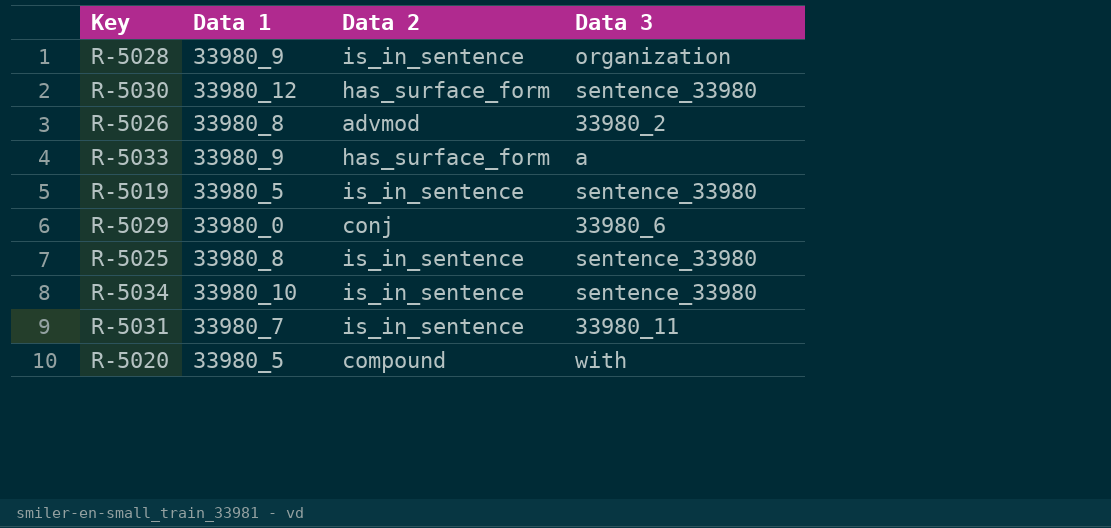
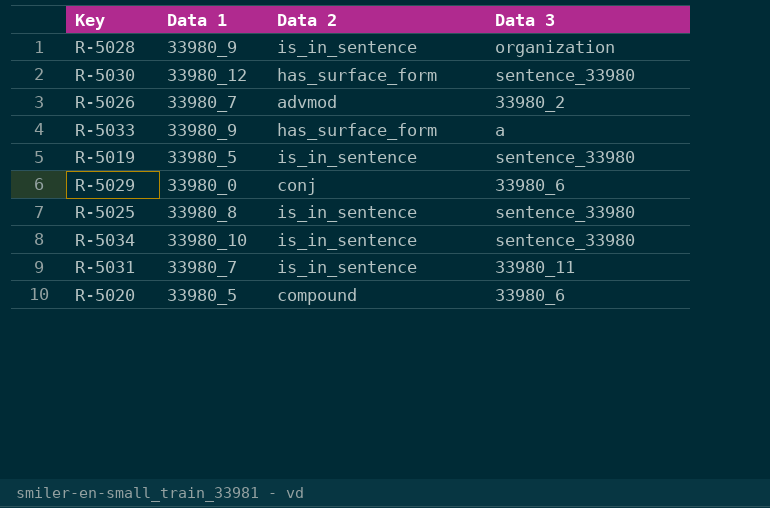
R-5026 | Data 1: 33980_8 -> 33980_7
R-5020 | Data 3: with -> 33980_6

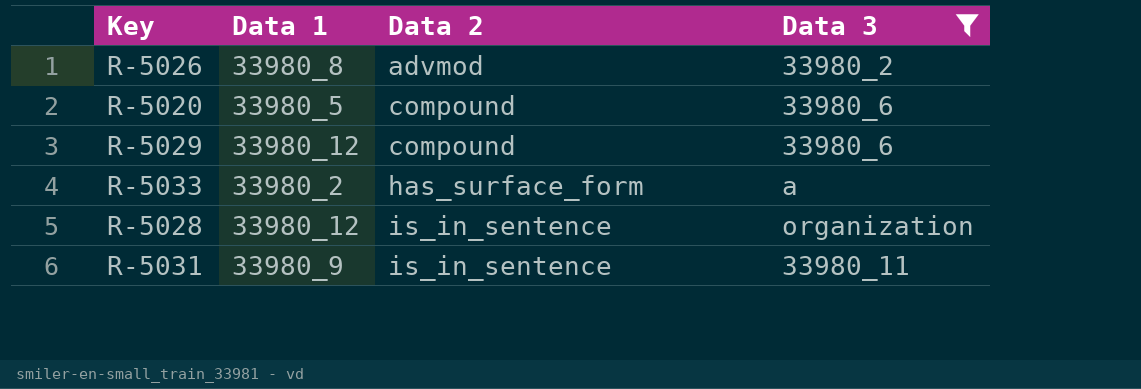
filter: none -> Data 3 != sentence_33980
row order: none -> Data 2 ascending
R-5026 | Data 1: 33980_7 -> 33980_8
R-5029 | Data 1: 33980_0 -> 33980_12
R-5029 | Data 2: conj -> compound
R-5033 | Data 1: 33980_9 -> 33980_2
R-5028 | Data 1: 33980_9 -> 33980_12
R-5031 | Data 1: 33980_7 -> 33980_9

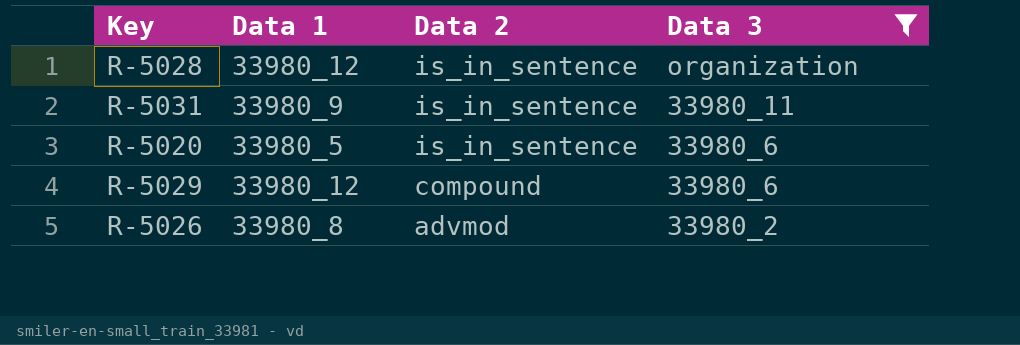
row order: Data 2 ascending -> Data 2 descending
row R-5033: 33980_2 | has_surface_form | a -> none
R-5020 | Data 2: compound -> is_in_sentence

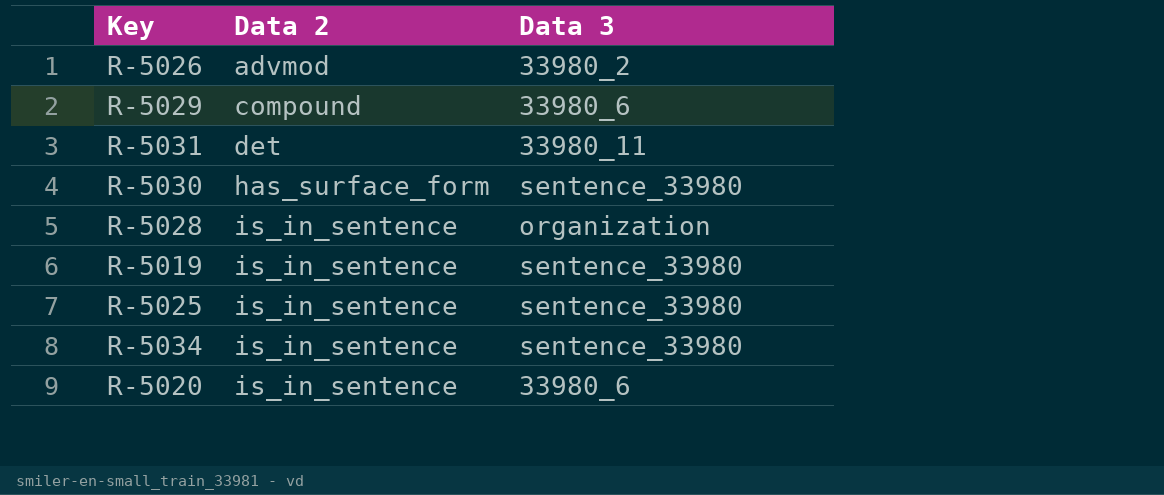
filter: Data 3 != sentence_33980 -> none
row order: Data 2 descending -> Data 2 ascending
column Data 1 | position: 2 -> none
R-5031 | Data 2: is_in_sentence -> det

